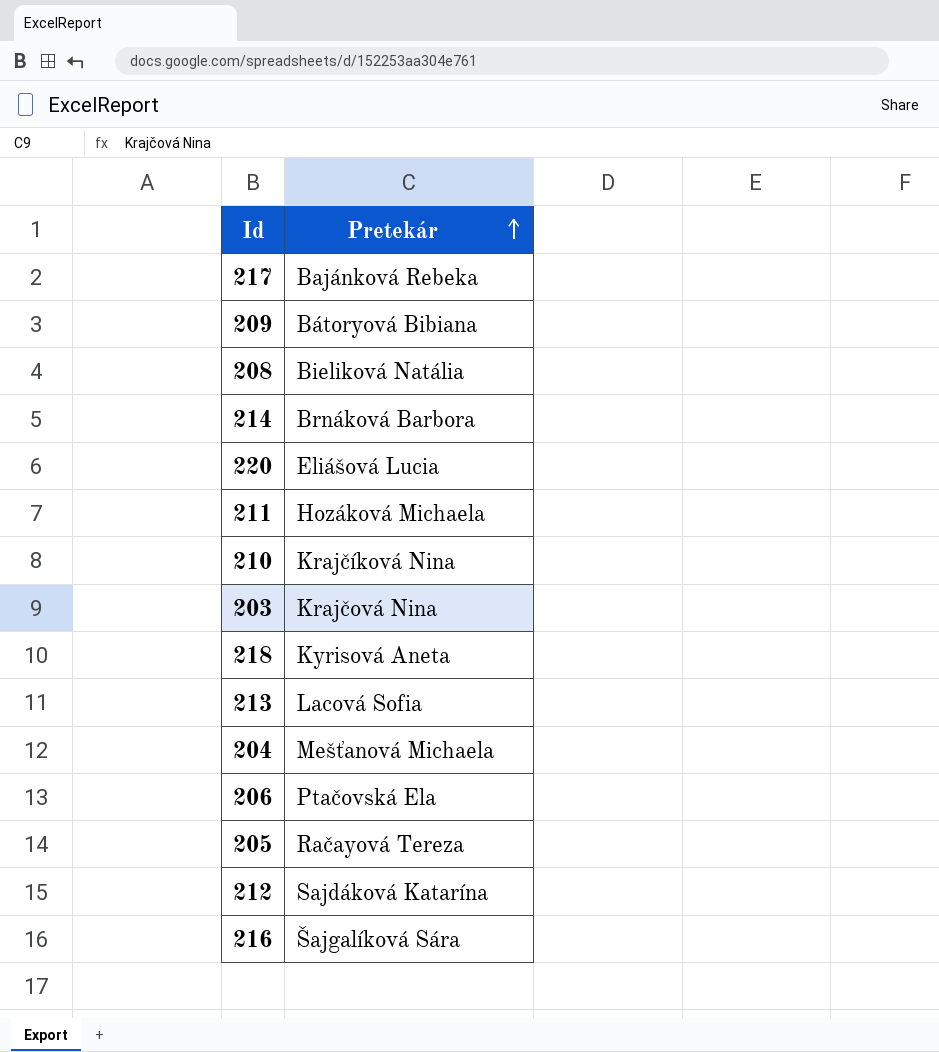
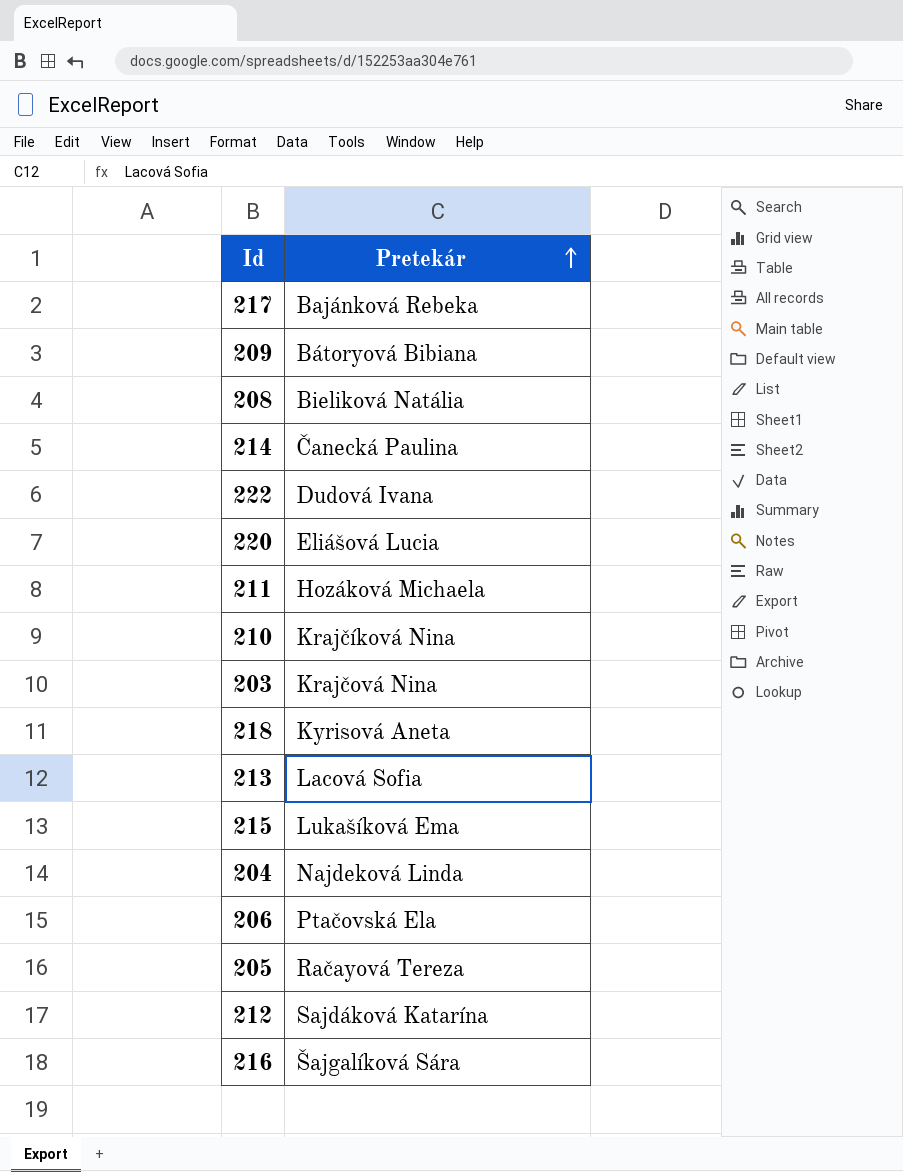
214 | Pretekár: Brnáková Barbora -> Čanecká Paulina
row 222: none -> Dudová Ivana
row 215: none -> Lukašíková Ema
204 | Pretekár: Mešťanová Michaela -> Najdeková Linda

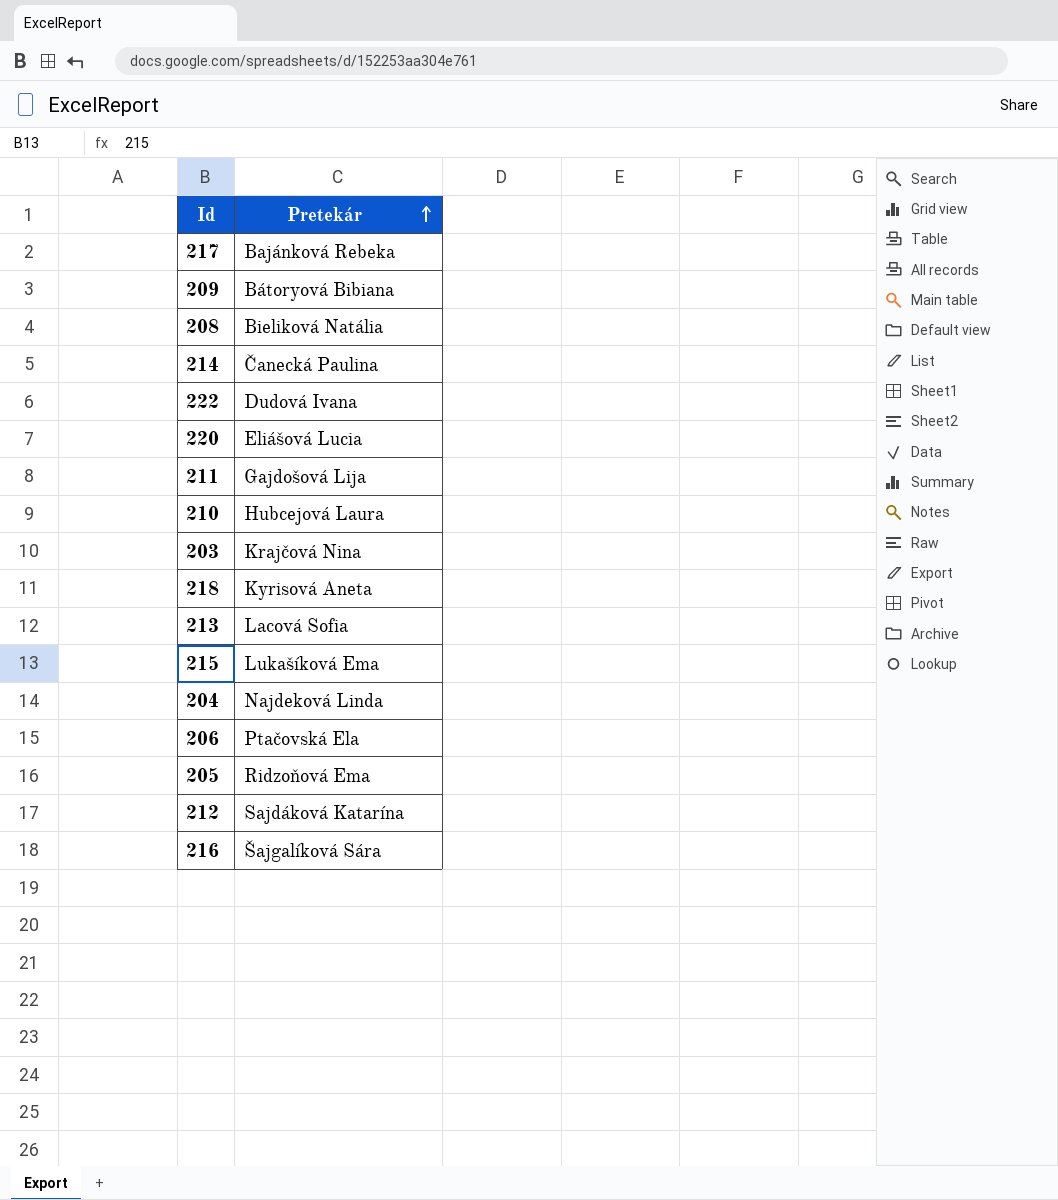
211 | Pretekár: Hozáková Michaela -> Gajdošová Lija
210 | Pretekár: Krajčíková Nina -> Hubcejová Laura
205 | Pretekár: Račayová Tereza -> Ridzoňová Ema

